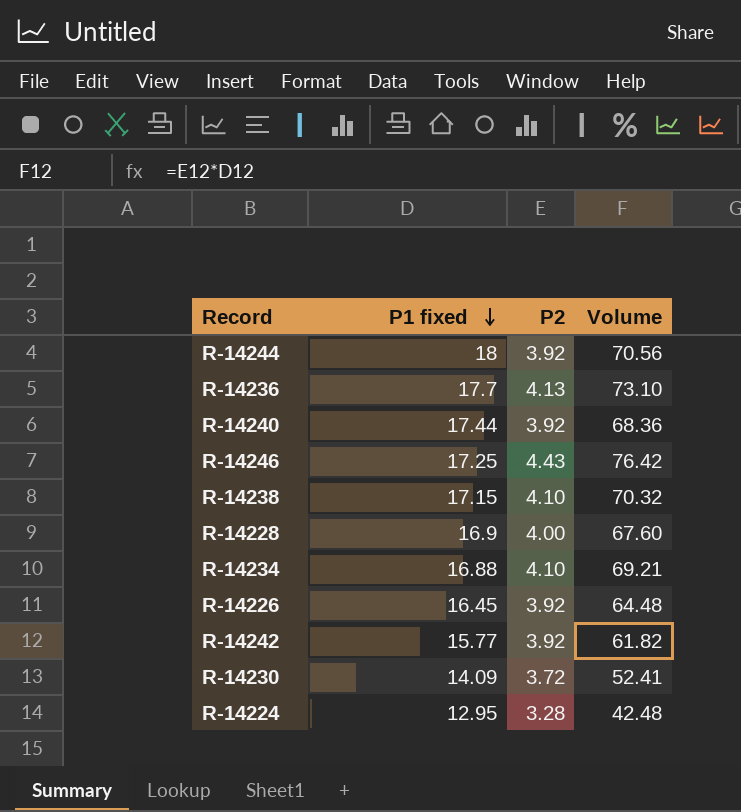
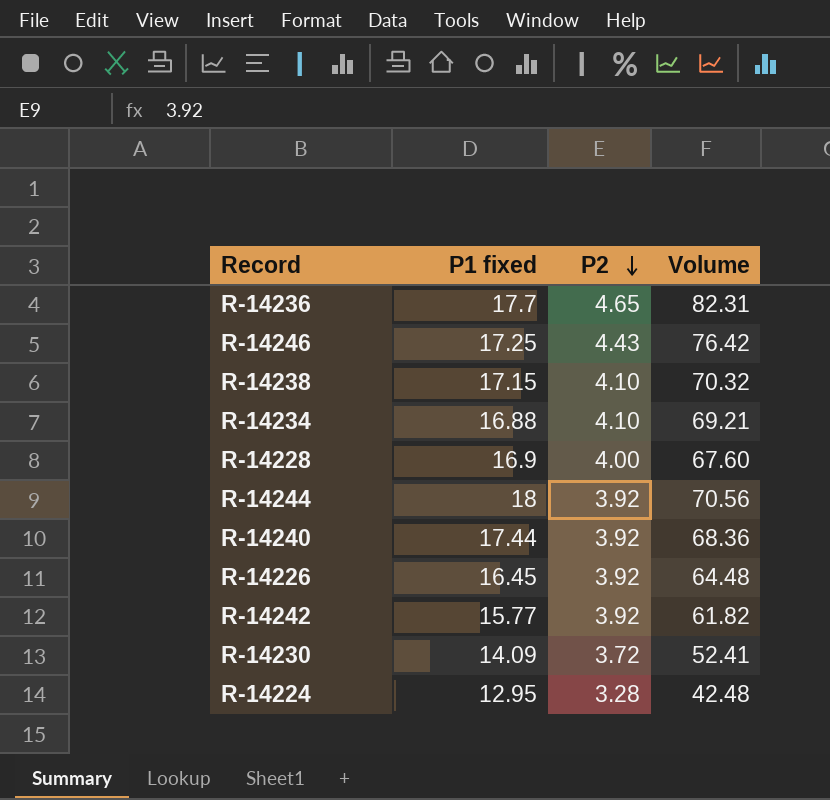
row order: P1 fixed descending -> P2 descending
R-14236 | P2: 4.13 -> 4.65
R-14236 | Volume: 73.10 -> 82.31

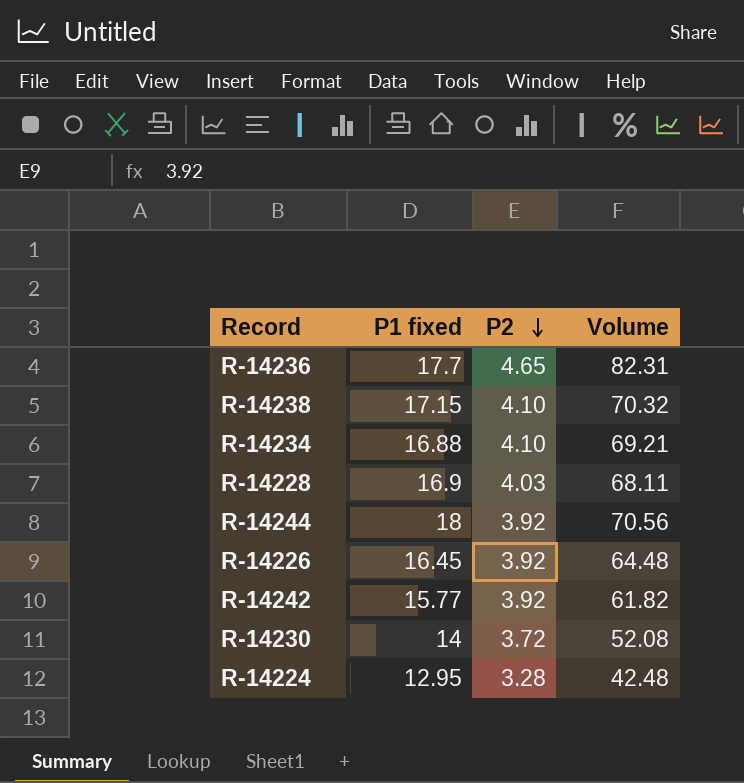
row R-14246: 17.25 | 4.43 | 76.42 -> none
row R-14240: 17.44 | 3.92 | 68.36 -> none
R-14228 | P2: 4.00 -> 4.03
R-14228 | Volume: 67.60 -> 68.11
R-14230 | P1 fixed: 14.09 -> 14
R-14230 | Volume: 52.41 -> 52.08

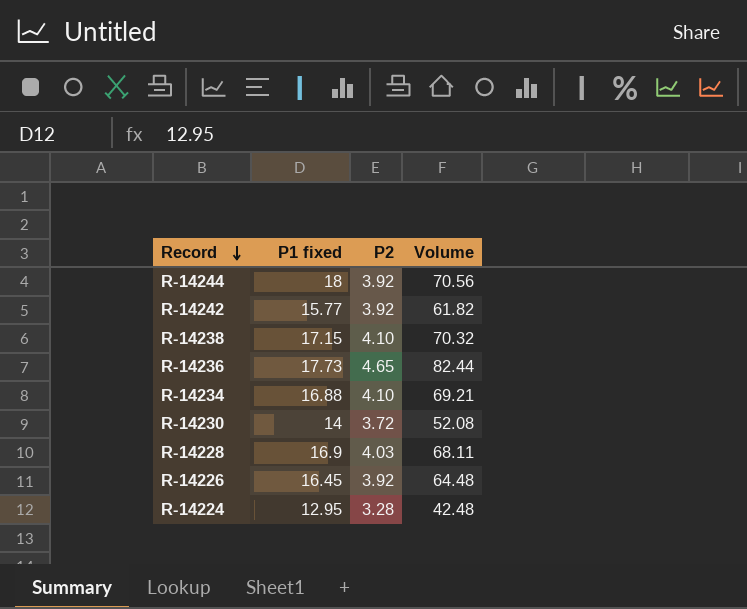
row order: P2 descending -> Record descending
R-14236 | P1 fixed: 17.7 -> 17.73
R-14236 | Volume: 82.31 -> 82.44

